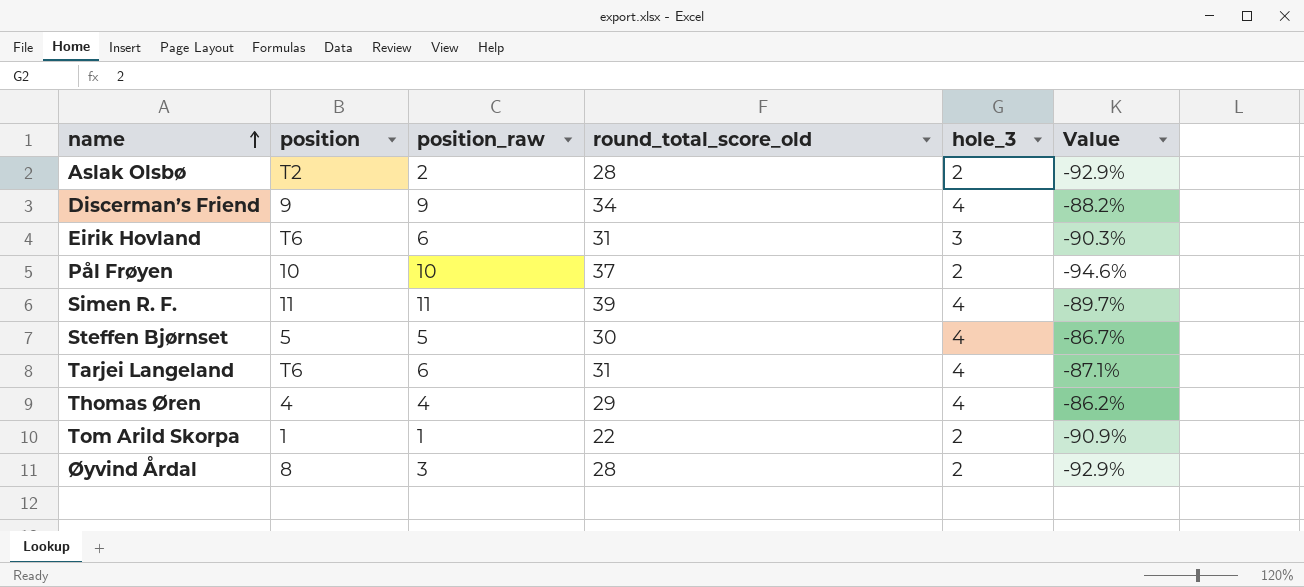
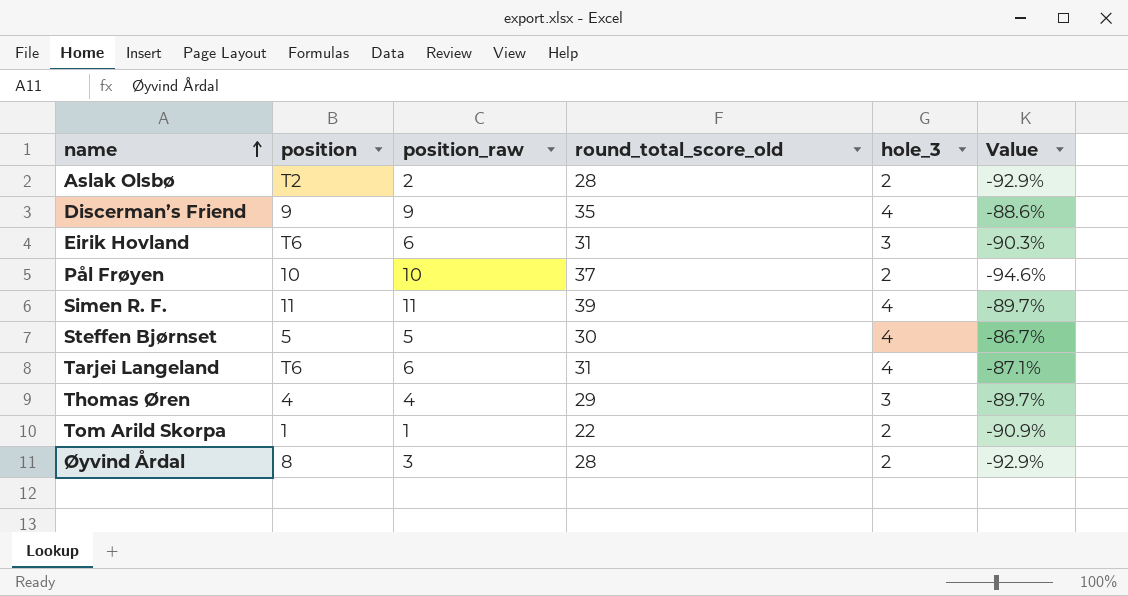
Discerman’s Friend | round_total_score_old: 34 -> 35
Discerman’s Friend | Value: -88.2% -> -88.6%
Thomas Øren | hole_3: 4 -> 3
Thomas Øren | Value: -86.2% -> -89.7%

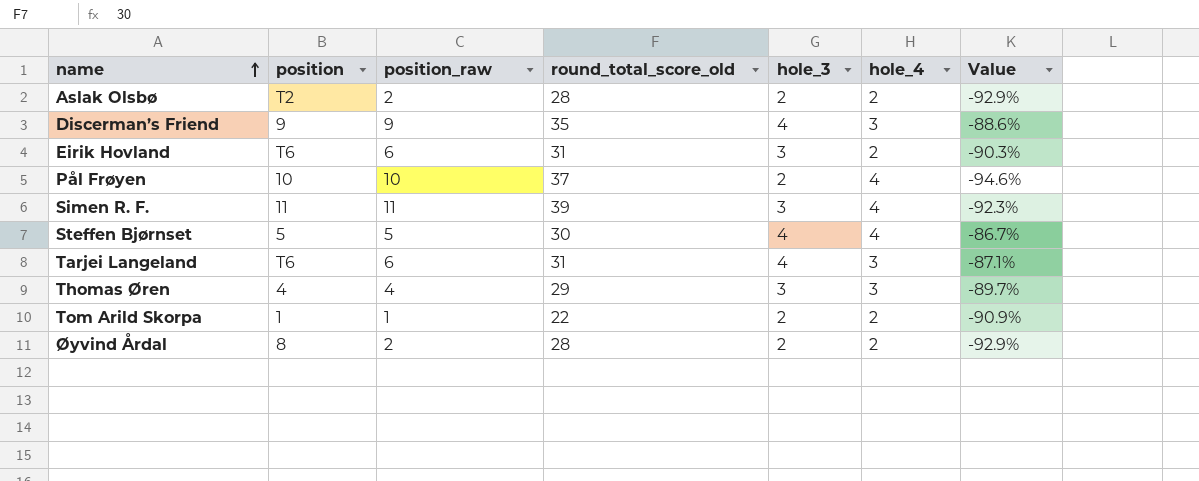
column hole_4 | position: none -> 6
Simen R. F. | hole_3: 4 -> 3
Simen R. F. | Value: -89.7% -> -92.3%
Øyvind Årdal | position_raw: 3 -> 2

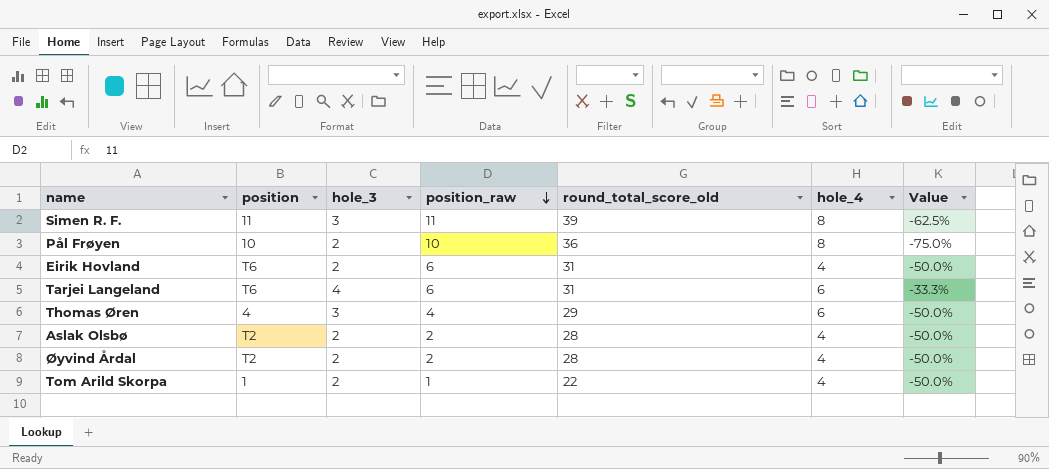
row order: name ascending -> position_raw descending
column hole_3 | position: 5 -> 3
column Value | formula: ([hole_3] - [round_total_score_old]) / [round_total_score_old] -> ([hole_3] - [hole_4]) / [hole_4]
row Discerman’s Friend: 9 | 9 | 35 | 4 | 3 | -88.6% -> none
row Steffen Bjørnset: 5 | 5 | 30 | 4 | 4 | -86.7% -> none
Simen R. F. | hole_4: 4 -> 8
Pål Frøyen | round_total_score_old: 37 -> 36
Pål Frøyen | hole_4: 4 -> 8
Eirik Hovland | hole_3: 3 -> 2
Eirik Hovland | hole_4: 2 -> 4
Tarjei Langeland | hole_4: 3 -> 6
Thomas Øren | hole_4: 3 -> 6
Aslak Olsbø | hole_4: 2 -> 4
Øyvind Årdal | position: 8 -> T2
Øyvind Årdal | hole_4: 2 -> 4
Tom Arild Skorpa | hole_4: 2 -> 4

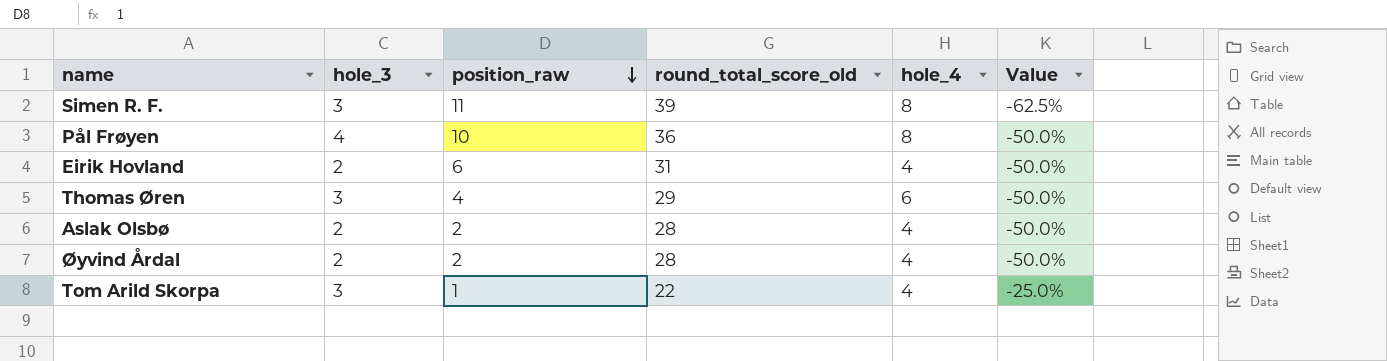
column position | position: 2 -> none
row Tarjei Langeland: T6 | 4 | 6 | 31 | 6 | -33.3% -> none
Pål Frøyen | hole_3: 2 -> 4
Pål Frøyen | Value: -75.0% -> -50.0%
Tom Arild Skorpa | hole_3: 2 -> 3
Tom Arild Skorpa | Value: -50.0% -> -25.0%

